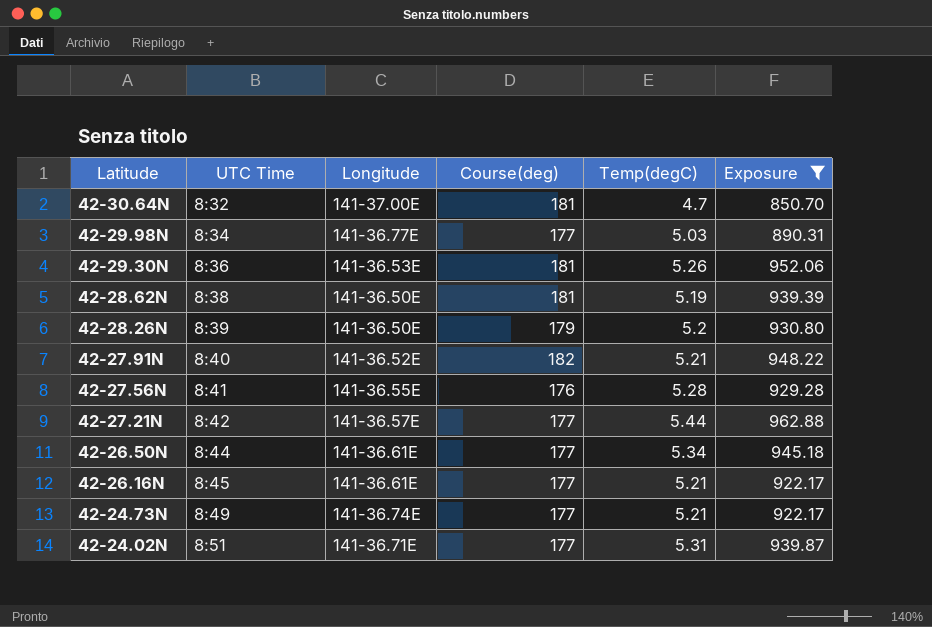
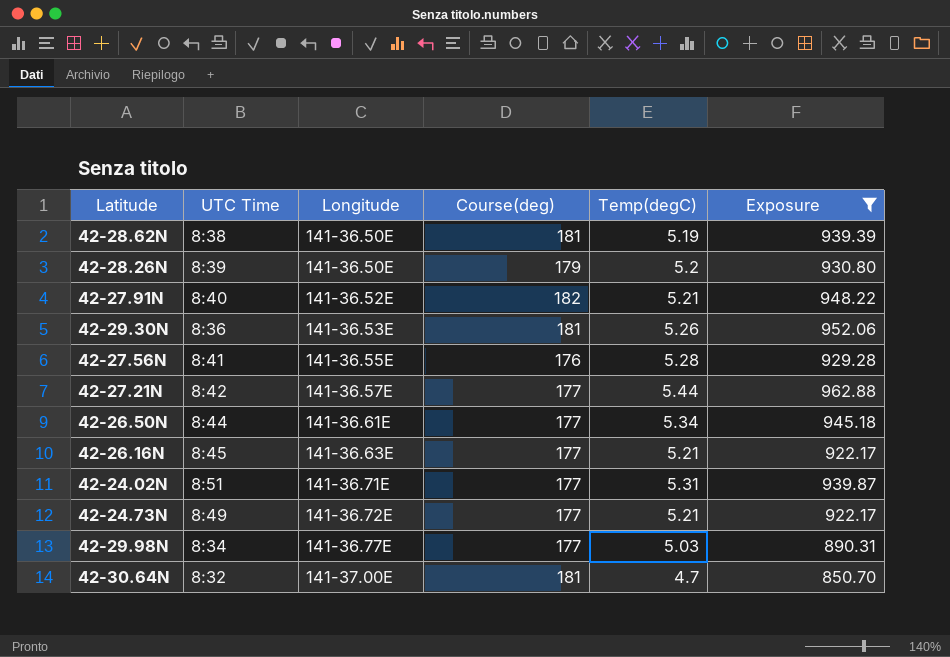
row order: Latitude descending -> Longitude ascending
42-26.16N | Longitude: 141-36.61E -> 141-36.63E
42-24.73N | Longitude: 141-36.74E -> 141-36.72E

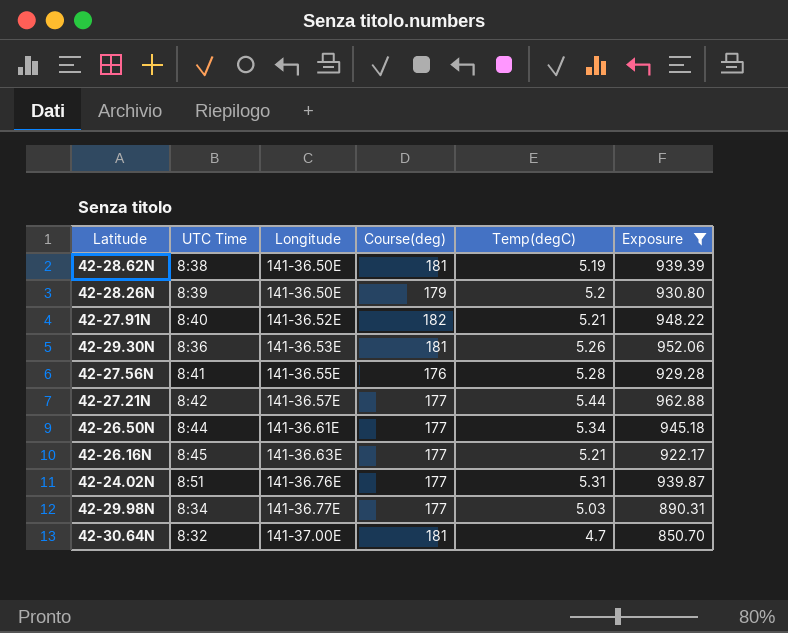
row 42-24.73N: 8:49 | 141-36.72E | 177 | 5.21 | 922.17 -> none
42-24.02N | Longitude: 141-36.71E -> 141-36.76E

